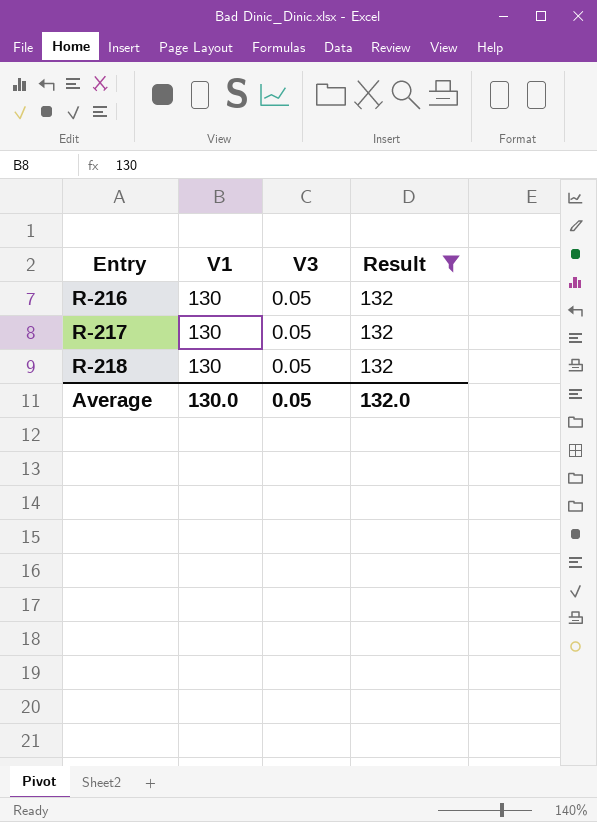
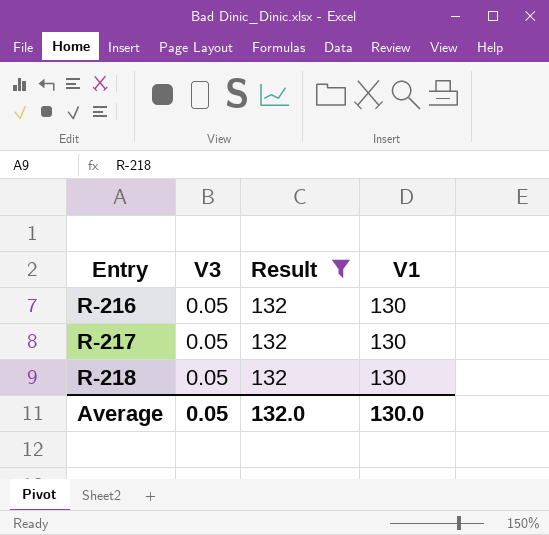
column V1 | position: 2 -> 4

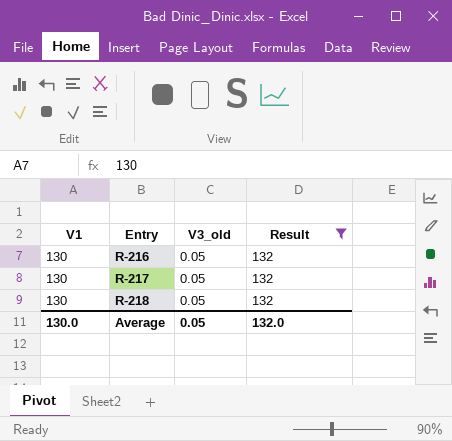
column V1 | position: 4 -> 1
column name: V3 -> V3_old

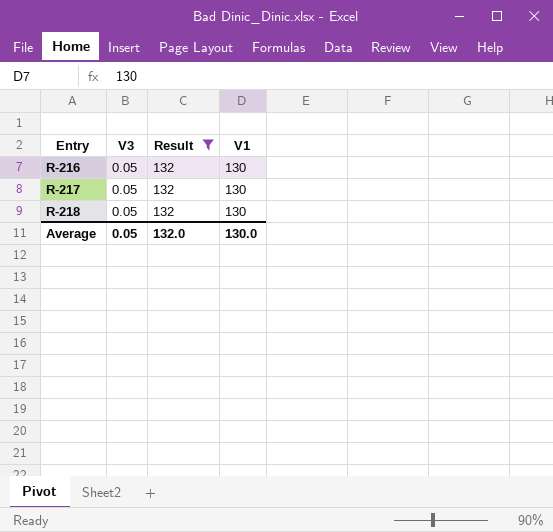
column name: V3_old -> V3
column V1 | position: 1 -> 4

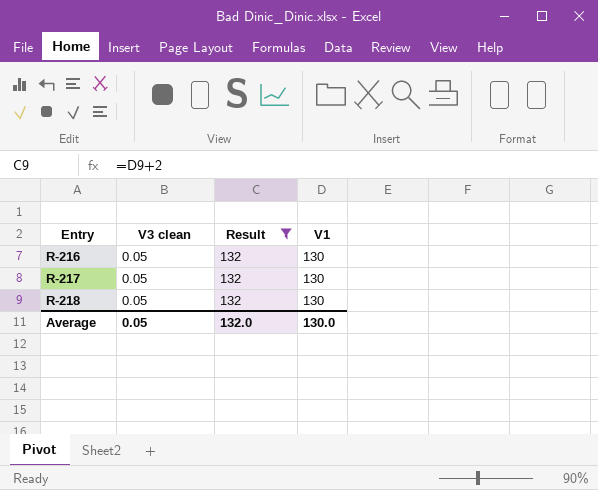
column name: V3 -> V3 clean

